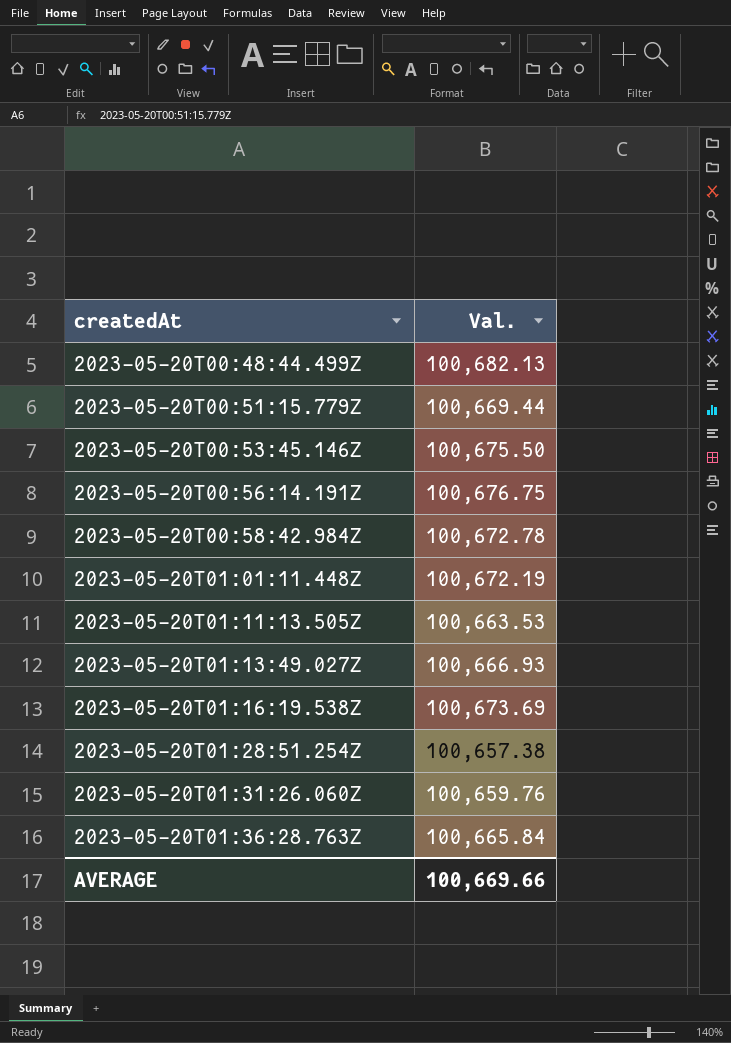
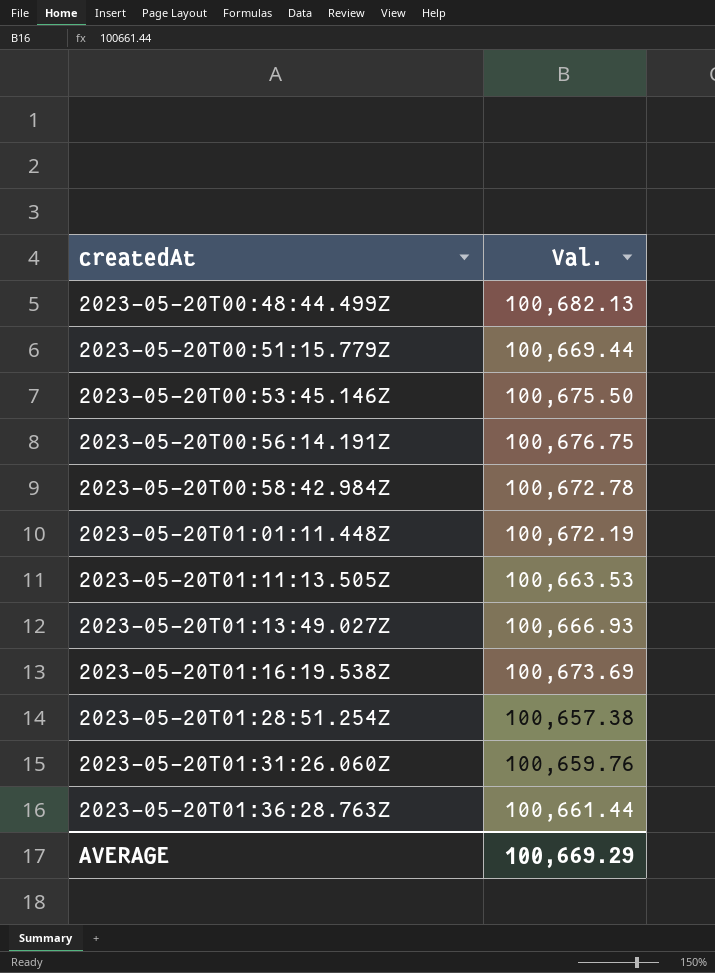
2023-05-20T01:36:28.763Z | Val.: 100,665.84 -> 100,661.44
AVERAGE | Val.: 100,669.66 -> 100,669.29

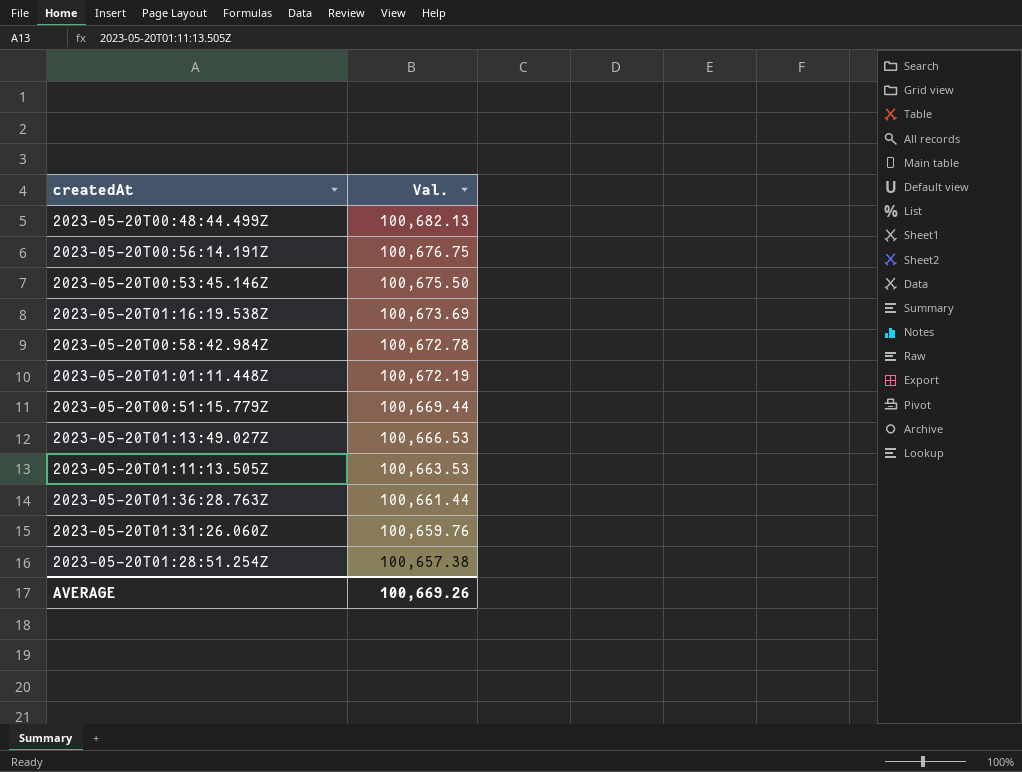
row order: createdAt ascending -> Val. descending
2023-05-20T01:13:49.027Z | Val.: 100,666.93 -> 100,666.53
AVERAGE | Val.: 100,669.29 -> 100,669.26

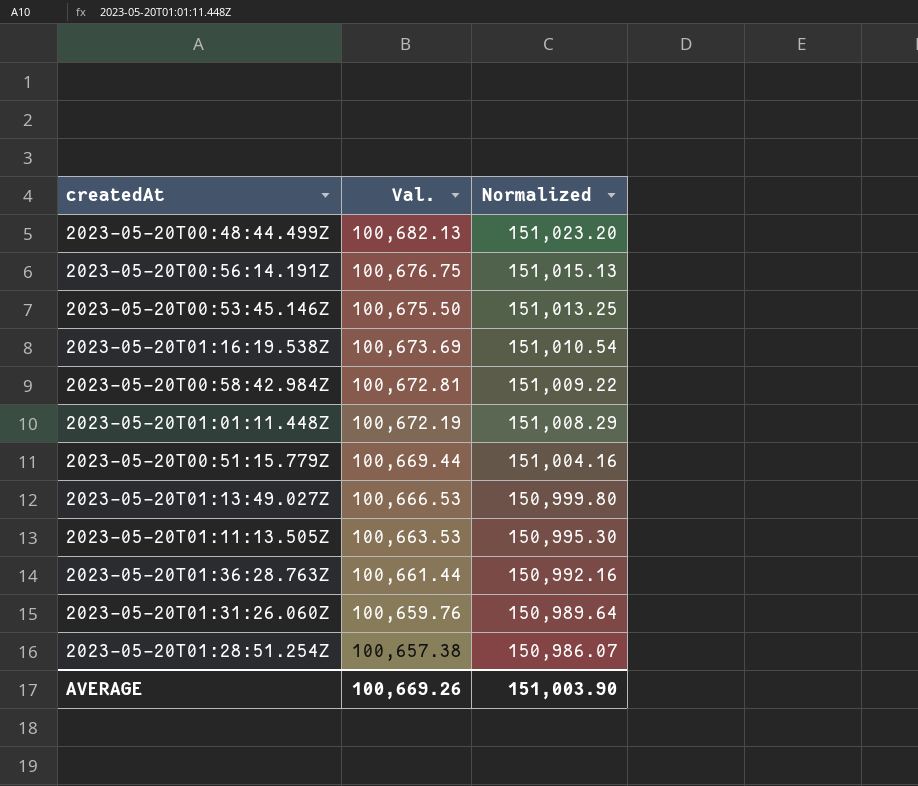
column Normalized | formula: none -> [Val.] * 1.5
2023-05-20T00:58:42.984Z | Val.: 100,672.78 -> 100,672.81

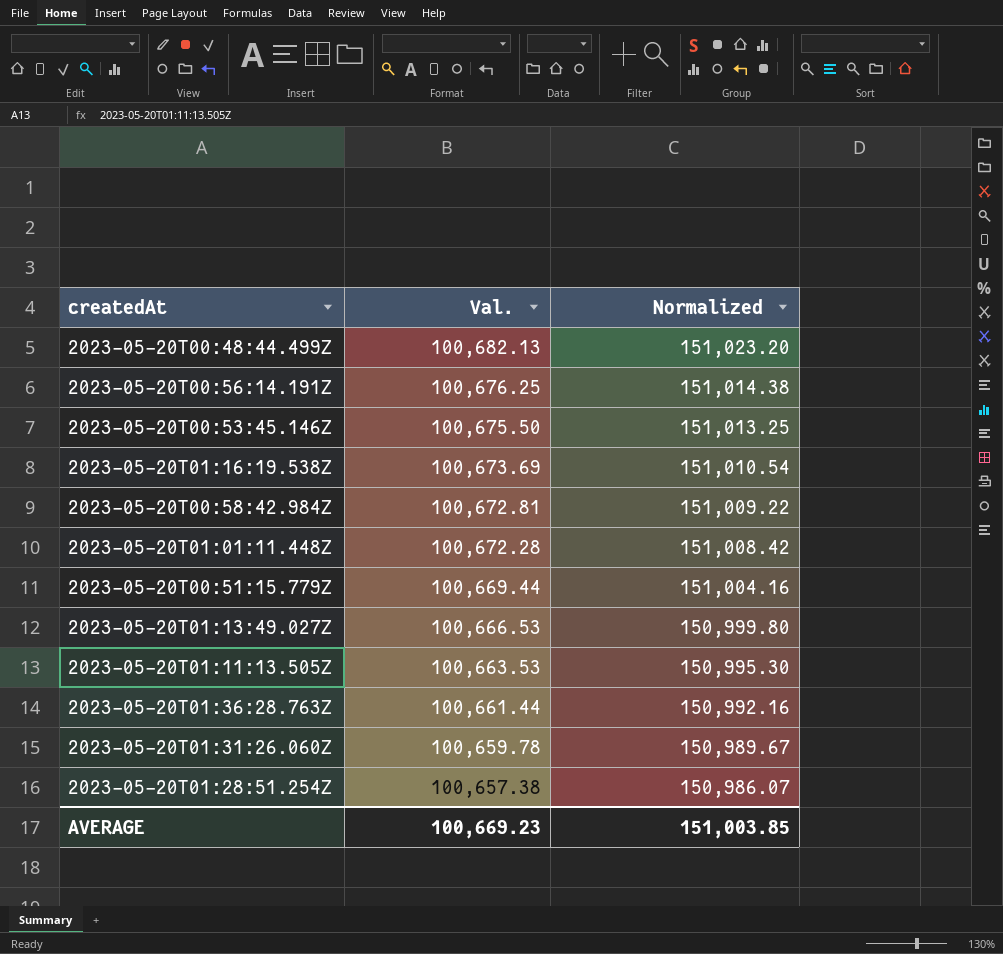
2023-05-20T00:56:14.191Z | Val.: 100,676.75 -> 100,676.25
2023-05-20T00:56:14.191Z | Normalized: 151,015.13 -> 151,014.38
2023-05-20T01:01:11.448Z | Val.: 100,672.19 -> 100,672.28
2023-05-20T01:01:11.448Z | Normalized: 151,008.29 -> 151,008.42
2023-05-20T01:31:26.060Z | Val.: 100,659.76 -> 100,659.78
2023-05-20T01:31:26.060Z | Normalized: 150,989.64 -> 150,989.67
AVERAGE | Val.: 100,669.26 -> 100,669.23
AVERAGE | Normalized: 151,003.90 -> 151,003.85

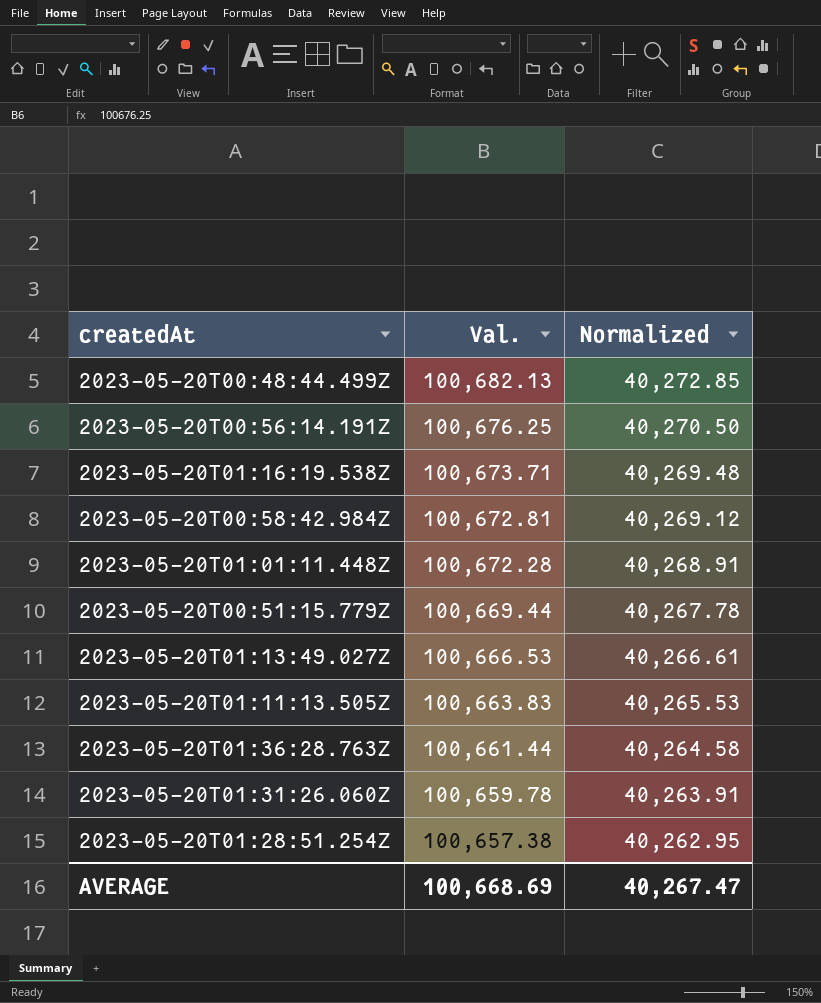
column Normalized | formula: [Val.] * 1.5 -> [Val.] * 0.4
row 2023-05-20T00:53:45.146Z: 100,675.50 | 151,013.25 -> none
2023-05-20T01:16:19.538Z | Val.: 100,673.69 -> 100,673.71
2023-05-20T01:11:13.505Z | Val.: 100,663.53 -> 100,663.83
AVERAGE | Val.: 100,669.23 -> 100,668.69
AVERAGE | Normalized: 151,003.85 -> 40,267.47

